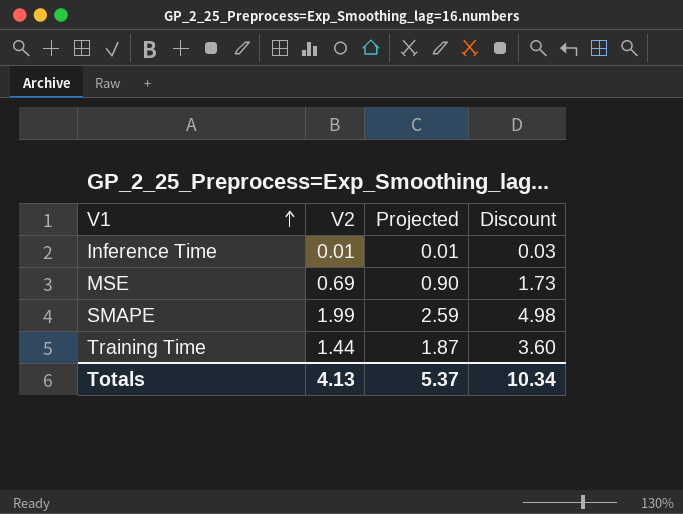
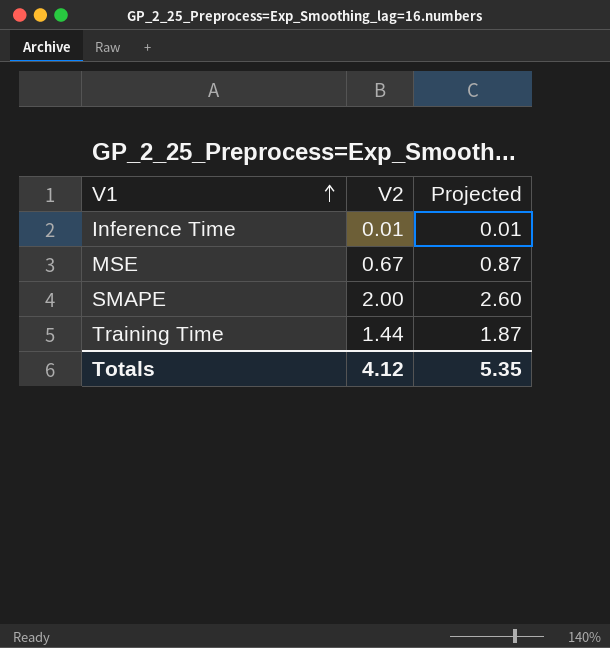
column Discount | formula: [V2] * 2.5 -> none
MSE | V2: 0.69 -> 0.67
MSE | Projected: 0.90 -> 0.87
SMAPE | V2: 1.99 -> 2.00
SMAPE | Projected: 2.59 -> 2.60
Totals | V2: 4.13 -> 4.12
Totals | Projected: 5.37 -> 5.35

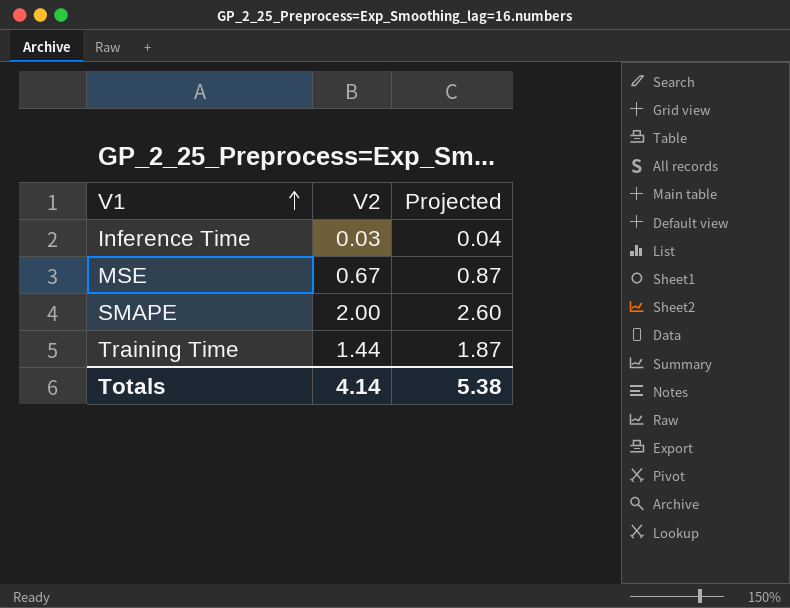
Inference Time | V2: 0.01 -> 0.03
Inference Time | Projected: 0.01 -> 0.04
Totals | V2: 4.12 -> 4.14
Totals | Projected: 5.35 -> 5.38

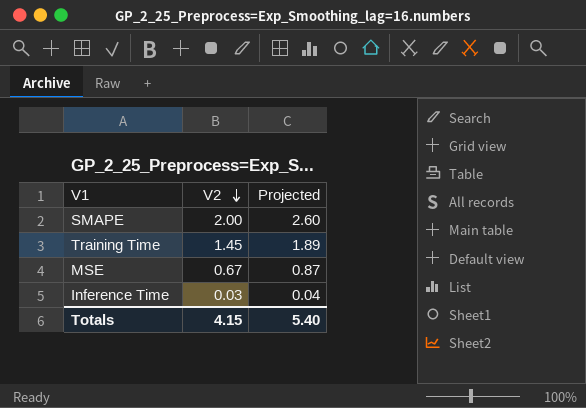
row order: V1 ascending -> V2 descending
Training Time | V2: 1.44 -> 1.45
Training Time | Projected: 1.87 -> 1.89
Totals | V2: 4.14 -> 4.15
Totals | Projected: 5.38 -> 5.40

